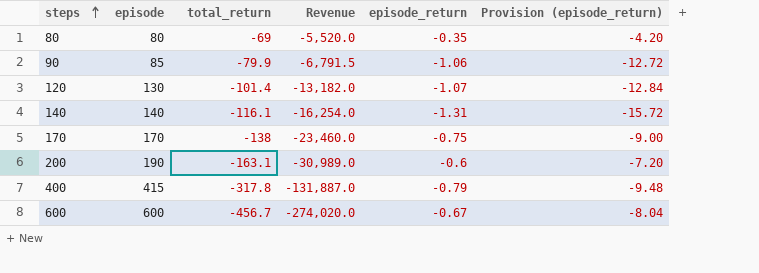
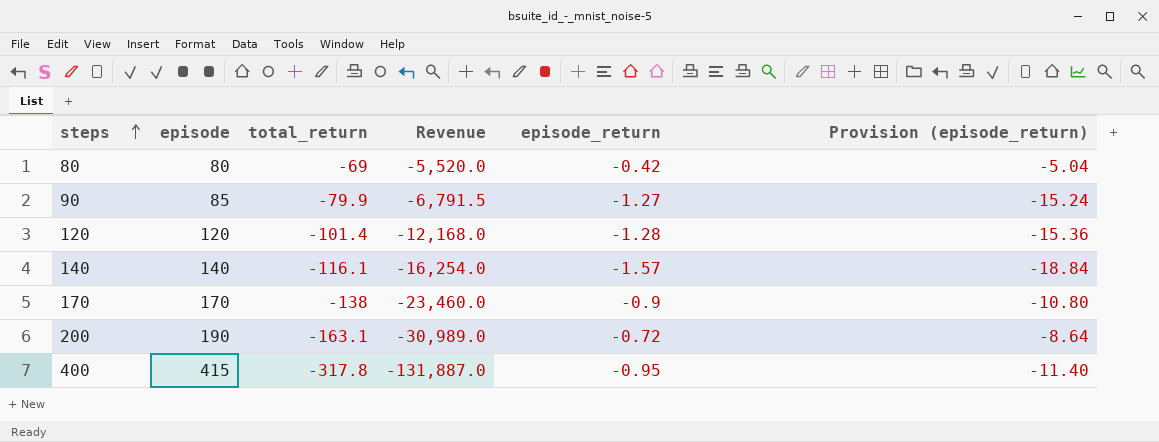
row 600: 600 | -456.7 | -274,020.0 | -0.67 | -8.04 -> none
80 | episode_return: -0.35 -> -0.42
80 | Provision (episode_return): -4.20 -> -5.04
90 | episode_return: -1.06 -> -1.27
90 | Provision (episode_return): -12.72 -> -15.24
120 | episode: 130 -> 120
120 | Revenue: -13,182.0 -> -12,168.0
120 | episode_return: -1.07 -> -1.28
120 | Provision (episode_return): -12.84 -> -15.36
140 | episode_return: -1.31 -> -1.57
140 | Provision (episode_return): -15.72 -> -18.84
170 | episode_return: -0.75 -> -0.9
170 | Provision (episode_return): -9.00 -> -10.80
200 | episode_return: -0.6 -> -0.72
200 | Provision (episode_return): -7.20 -> -8.64
400 | episode_return: -0.79 -> -0.95
400 | Provision (episode_return): -9.48 -> -11.40

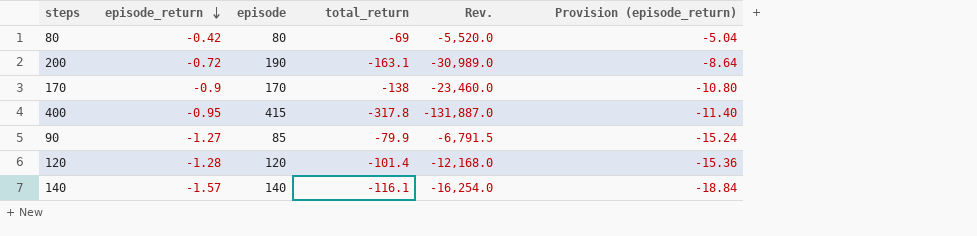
row order: steps ascending -> episode_return descending
column episode_return | position: 5 -> 2
column name: Revenue -> Rev.

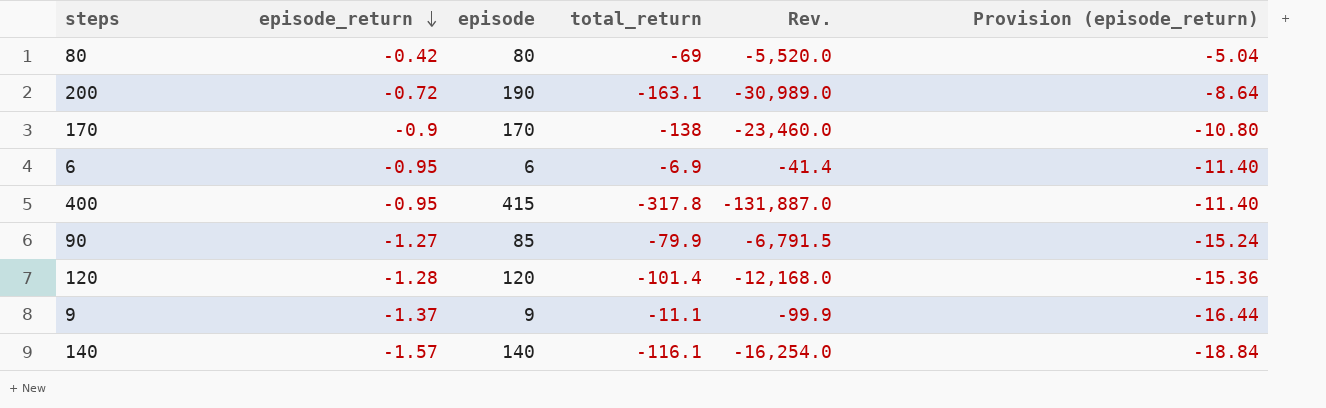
row 6: none -> -0.95 | 6 | -6.9 | -41.4 | -11.40
row 9: none -> -1.37 | 9 | -11.1 | -99.9 | -16.44

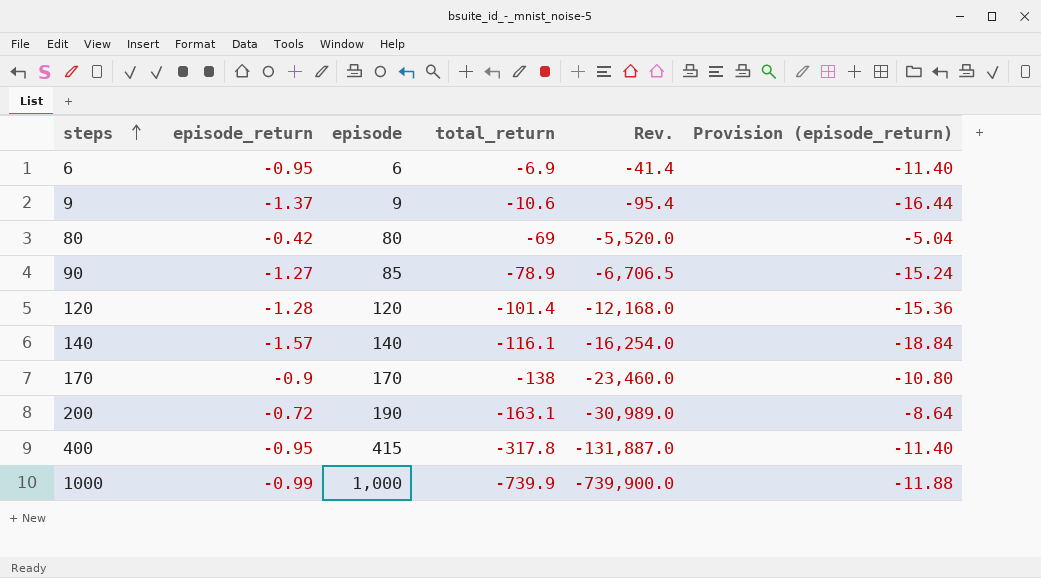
row order: episode_return descending -> steps ascending
9 | total_return: -11.1 -> -10.6
9 | Rev.: -99.9 -> -95.4
90 | total_return: -79.9 -> -78.9
90 | Rev.: -6,791.5 -> -6,706.5
row 1000: none -> -0.99 | 1,000 | -739.9 | -739,900.0 | -11.88

